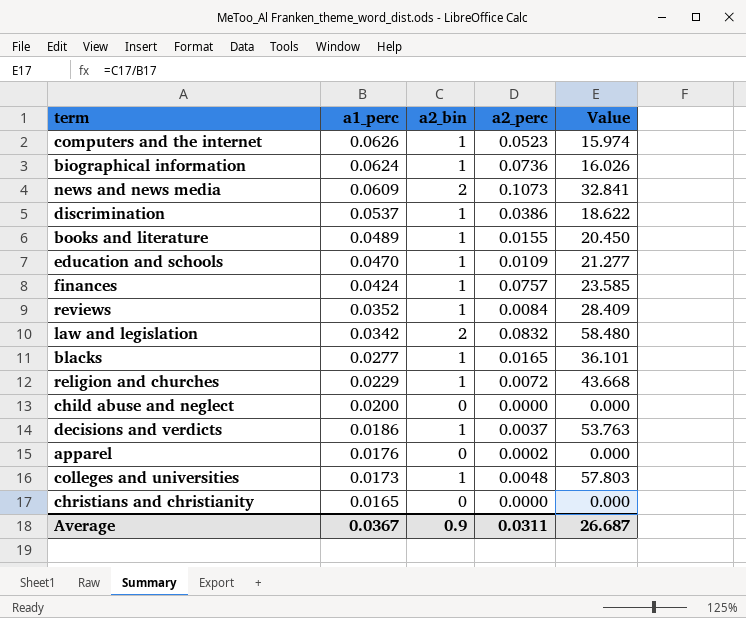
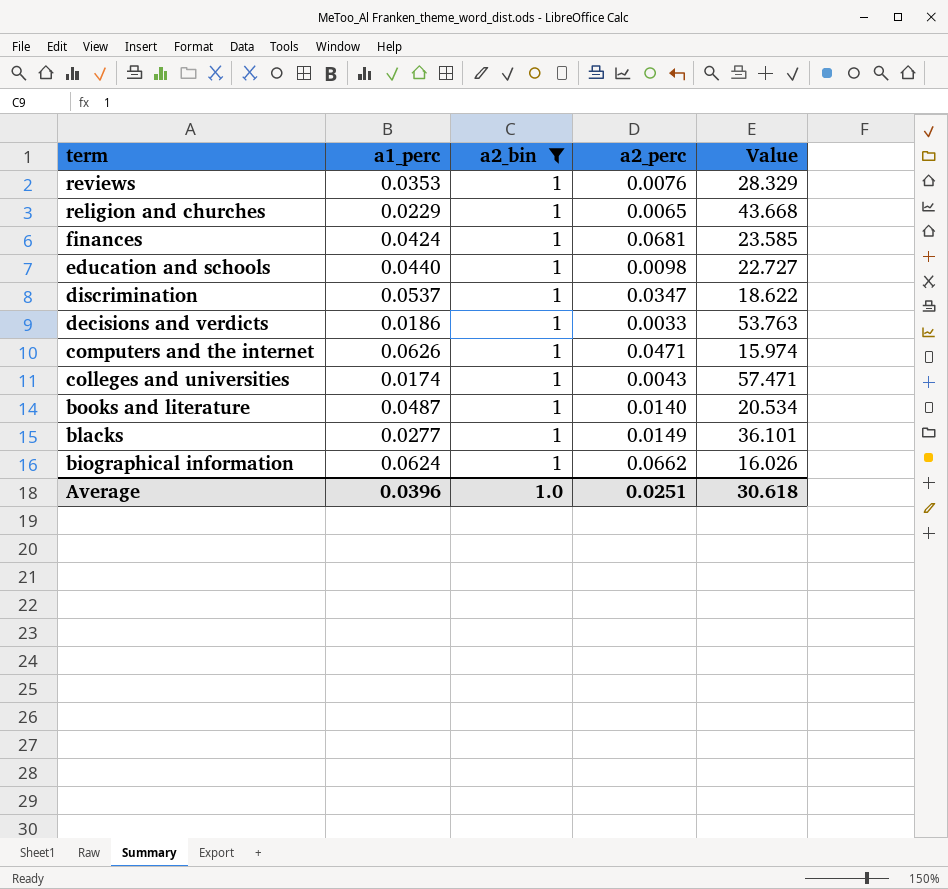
filter: none -> a2_bin = 1
row order: a1_perc descending -> term descending
reviews | a1_perc: 0.0352 -> 0.0353
reviews | a2_perc: 0.0084 -> 0.0076
reviews | Value: 28.409 -> 28.329
religion and churches | a2_perc: 0.0072 -> 0.0065
finances | a2_perc: 0.0757 -> 0.0681
education and schools | a1_perc: 0.0470 -> 0.0440
education and schools | a2_perc: 0.0109 -> 0.0098
education and schools | Value: 21.277 -> 22.727
discrimination | a2_perc: 0.0386 -> 0.0347
decisions and verdicts | a2_perc: 0.0037 -> 0.0033
computers and the internet | a2_perc: 0.0523 -> 0.0471
colleges and universities | a1_perc: 0.0173 -> 0.0174
colleges and universities | a2_perc: 0.0048 -> 0.0043
colleges and universities | Value: 57.803 -> 57.471
books and literature | a1_perc: 0.0489 -> 0.0487
books and literature | a2_perc: 0.0155 -> 0.0140
books and literature | Value: 20.450 -> 20.534
blacks | a2_perc: 0.0165 -> 0.0149
biographical information | a2_perc: 0.0736 -> 0.0662
Average | a1_perc: 0.0367 -> 0.0396
Average | a2_bin: 0.9 -> 1.0
Average | a2_perc: 0.0311 -> 0.0251
Average | Value: 26.687 -> 30.618

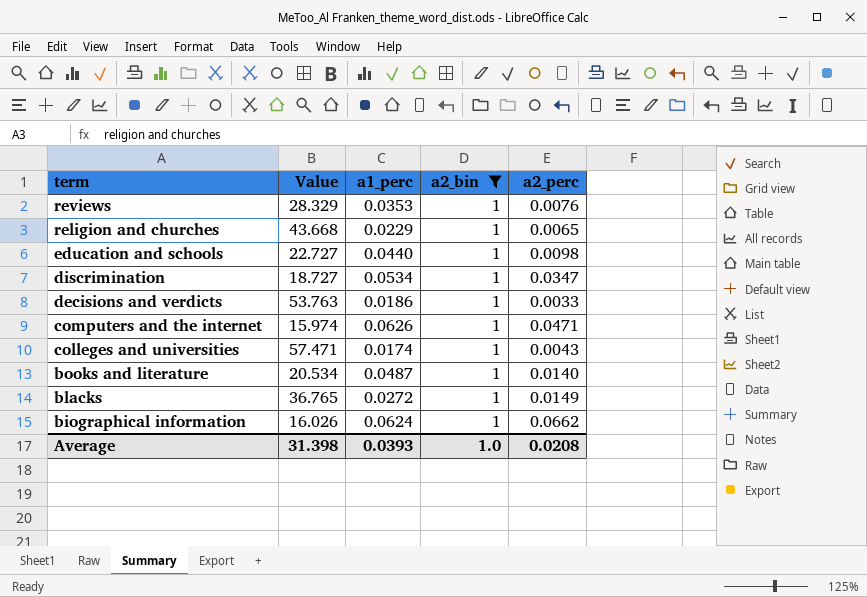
column Value | position: 5 -> 2
row finances: 0.0424 | 1 | 0.0681 | 23.585 -> none
discrimination | Value: 18.622 -> 18.727
discrimination | a1_perc: 0.0537 -> 0.0534
blacks | Value: 36.101 -> 36.765
blacks | a1_perc: 0.0277 -> 0.0272
Average | Value: 30.618 -> 31.398
Average | a1_perc: 0.0396 -> 0.0393
Average | a2_perc: 0.0251 -> 0.0208

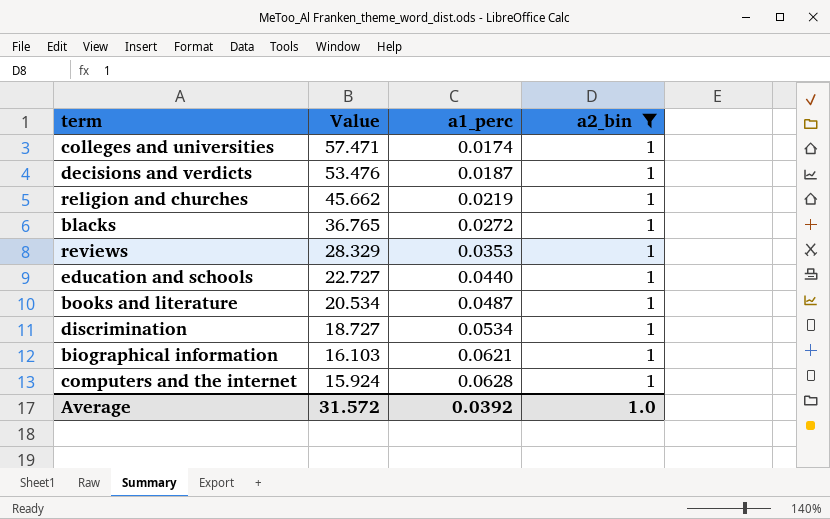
row order: term descending -> Value descending
column a2_perc | position: 5 -> none
decisions and verdicts | Value: 53.763 -> 53.476
decisions and verdicts | a1_perc: 0.0186 -> 0.0187
religion and churches | Value: 43.668 -> 45.662
religion and churches | a1_perc: 0.0229 -> 0.0219
biographical information | Value: 16.026 -> 16.103
biographical information | a1_perc: 0.0624 -> 0.0621
computers and the internet | Value: 15.974 -> 15.924
computers and the internet | a1_perc: 0.0626 -> 0.0628
Average | Value: 31.398 -> 31.572
Average | a1_perc: 0.0393 -> 0.0392

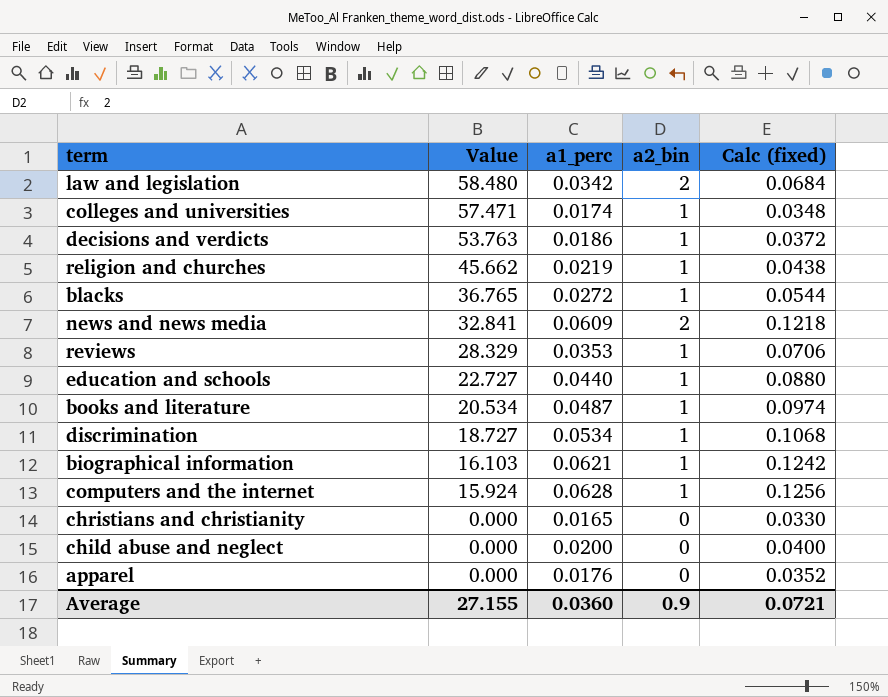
filter: a2_bin = 1 -> none
column Calc (fixed) | formula: none -> [a1_perc] * 2
decisions and verdicts | Value: 53.476 -> 53.763
decisions and verdicts | a1_perc: 0.0187 -> 0.0186
Average | Value: 31.572 -> 27.155
Average | a1_perc: 0.0392 -> 0.0360
Average | a2_bin: 1.0 -> 0.9

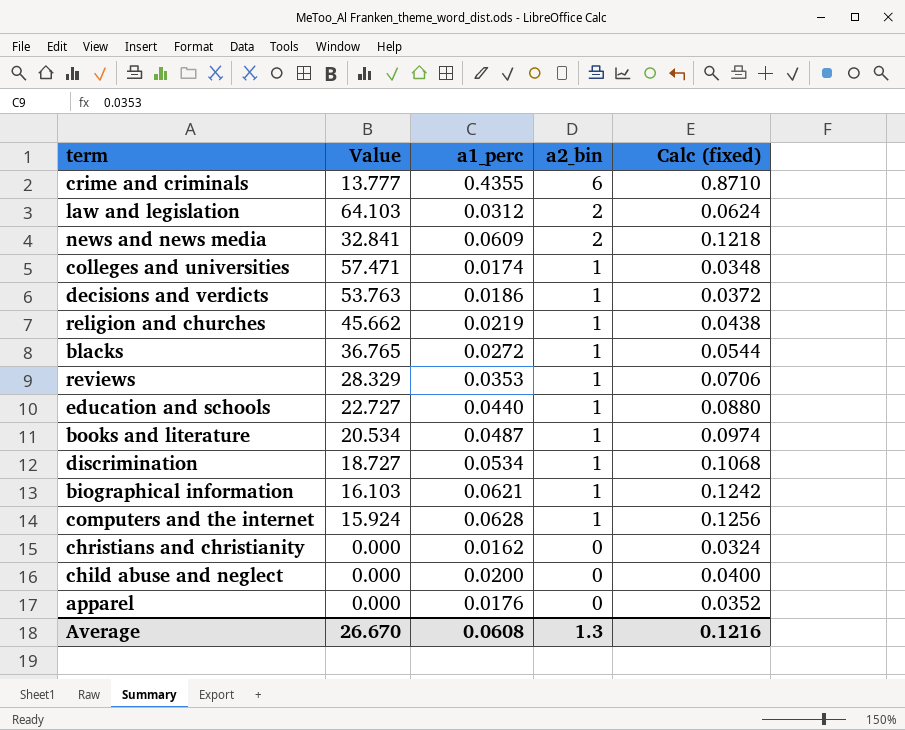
row order: Value descending -> a2_bin descending
row crime and criminals: none -> 13.777 | 0.4355 | 6 | 0.8710
law and legislation | Value: 58.480 -> 64.103
law and legislation | a1_perc: 0.0342 -> 0.0312
law and legislation | Calc (fixed): 0.0684 -> 0.0624
christians and christianity | a1_perc: 0.0165 -> 0.0162
christians and christianity | Calc (fixed): 0.0330 -> 0.0324
Average | Value: 27.155 -> 26.670
Average | a1_perc: 0.0360 -> 0.0608
Average | a2_bin: 0.9 -> 1.3
Average | Calc (fixed): 0.0721 -> 0.1216

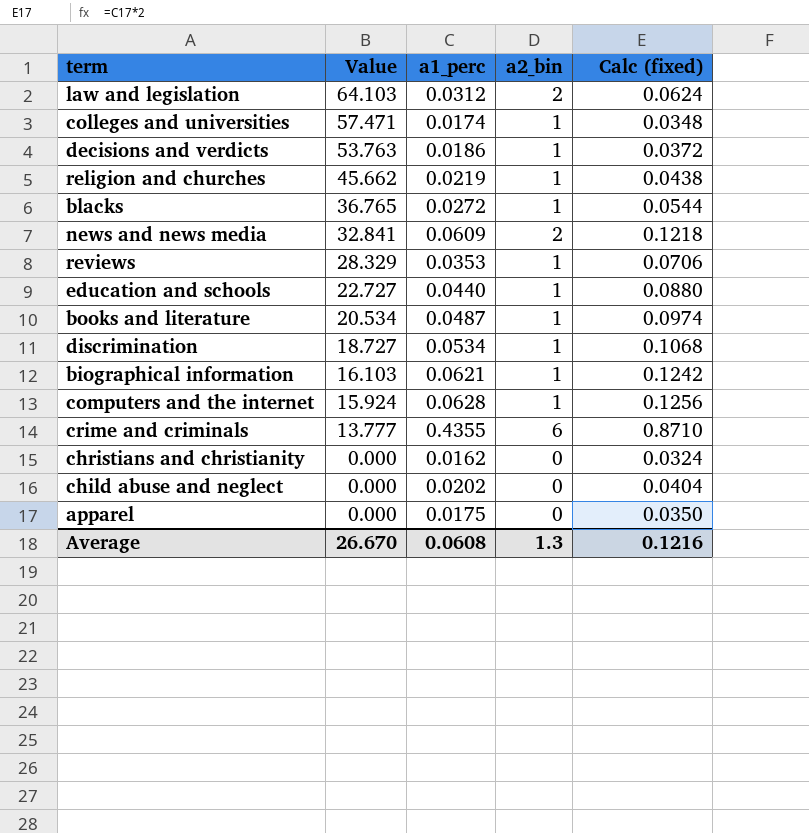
row order: a2_bin descending -> Value descending
child abuse and neglect | a1_perc: 0.0200 -> 0.0202
child abuse and neglect | Calc (fixed): 0.0400 -> 0.0404
apparel | a1_perc: 0.0176 -> 0.0175
apparel | Calc (fixed): 0.0352 -> 0.0350

